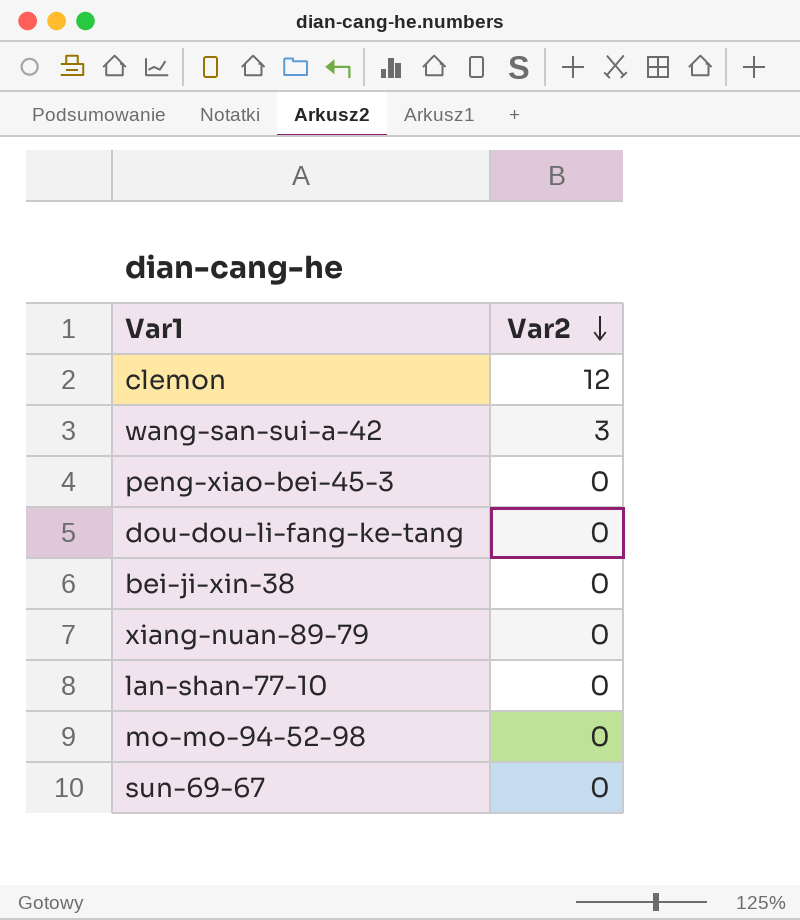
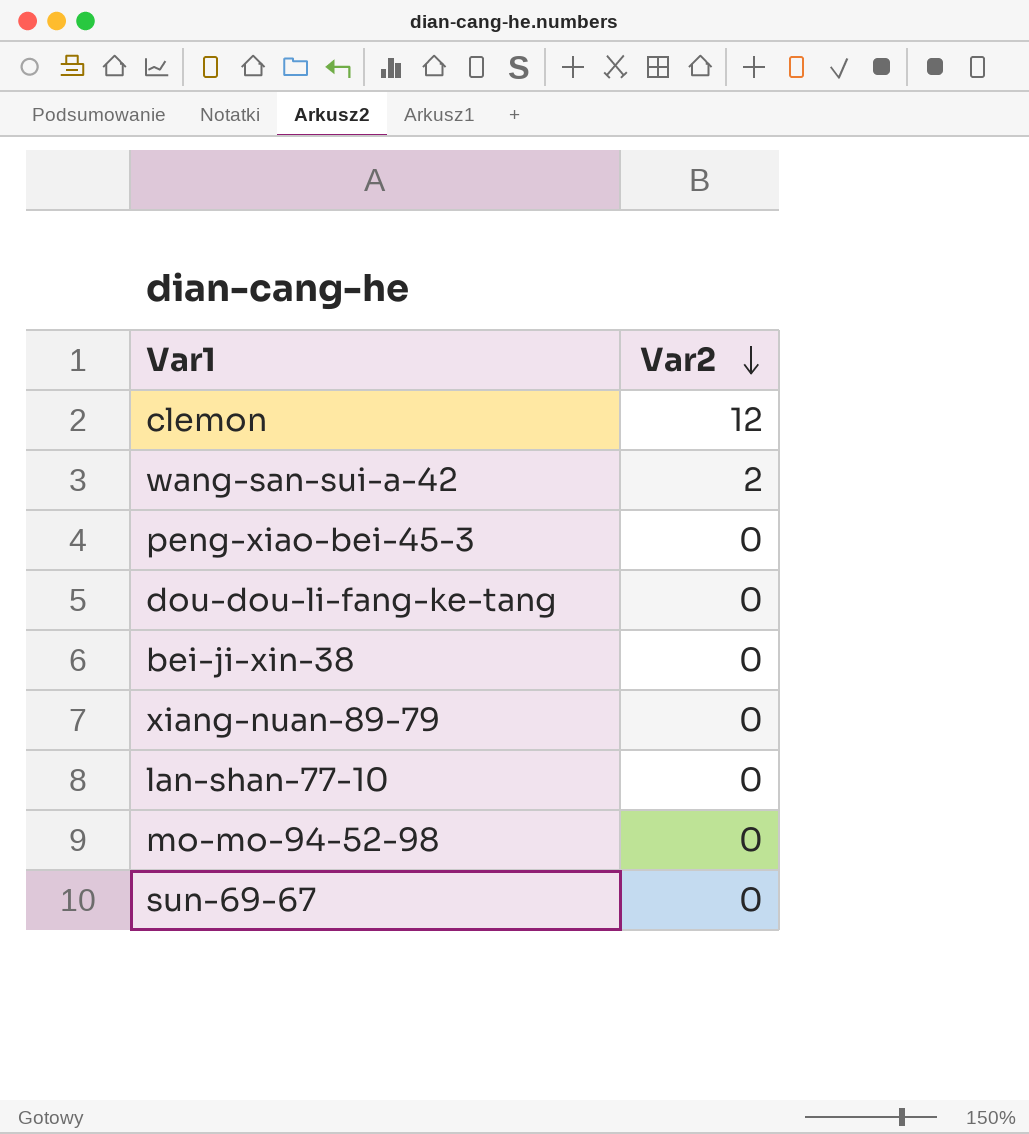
wang-san-sui-a-42 | Var2: 3 -> 2

